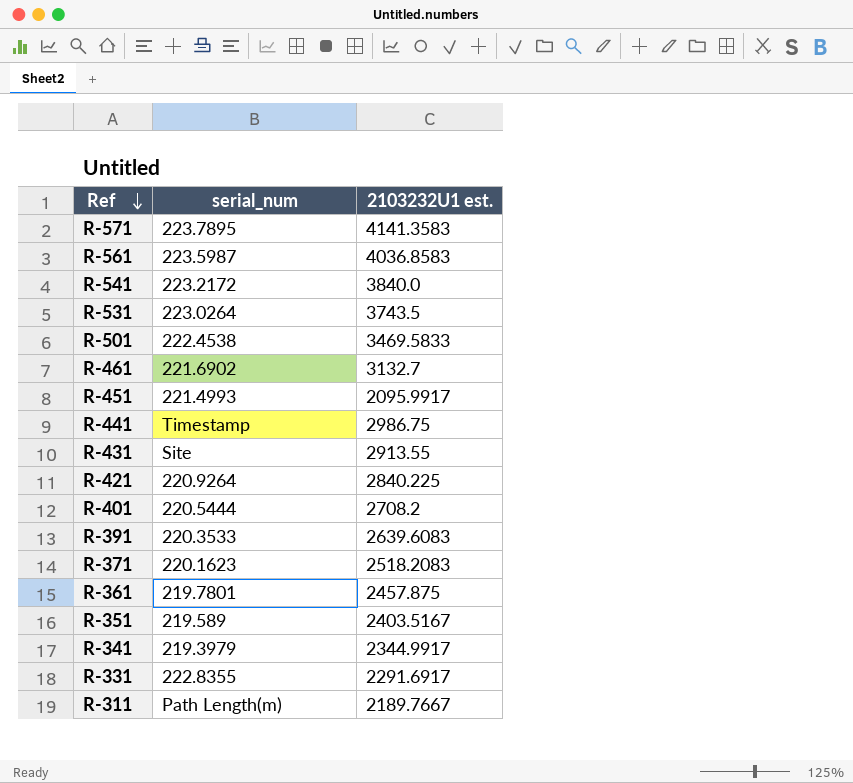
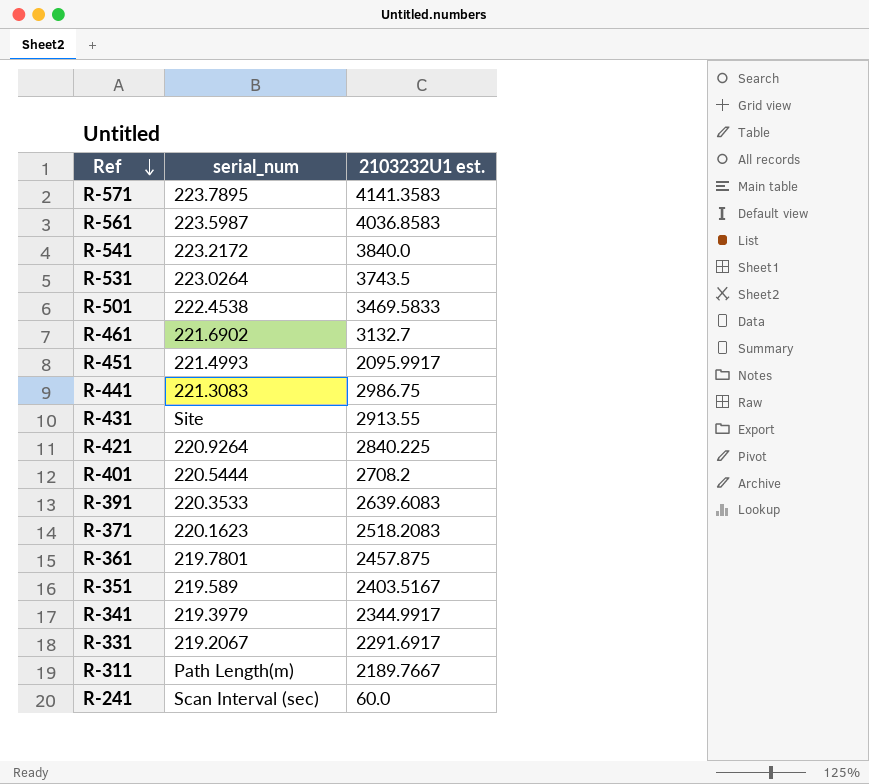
R-441 | serial_num: Timestamp -> 221.3083
R-331 | serial_num: 222.8355 -> 219.2067
row R-241: none -> Scan Interval (sec) | 60.0

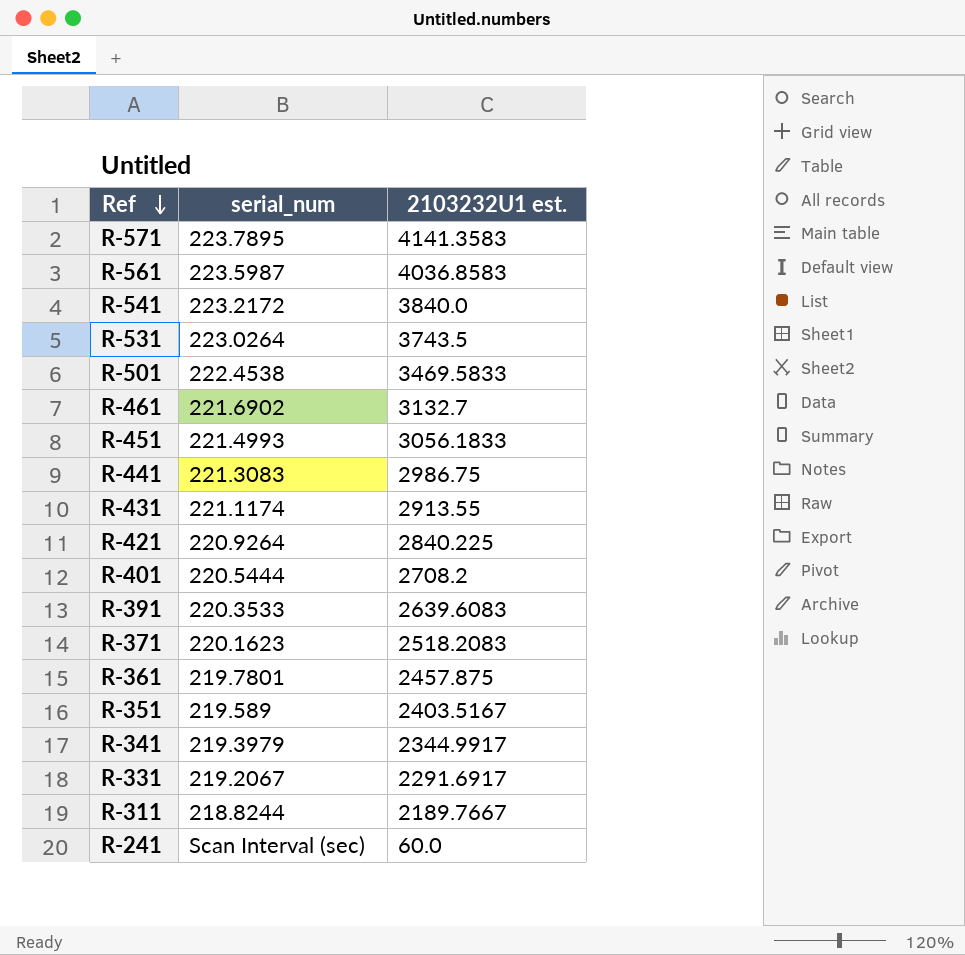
R-451 | 2103232U1 est.: 2095.9917 -> 3056.1833
R-431 | serial_num: Site -> 221.1174
R-311 | serial_num: Path Length(m) -> 218.8244

